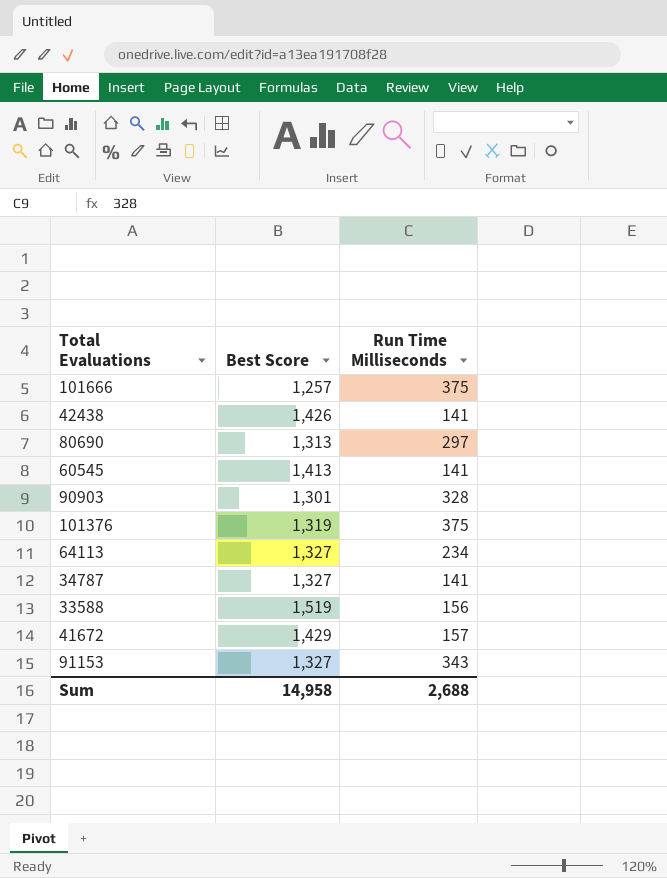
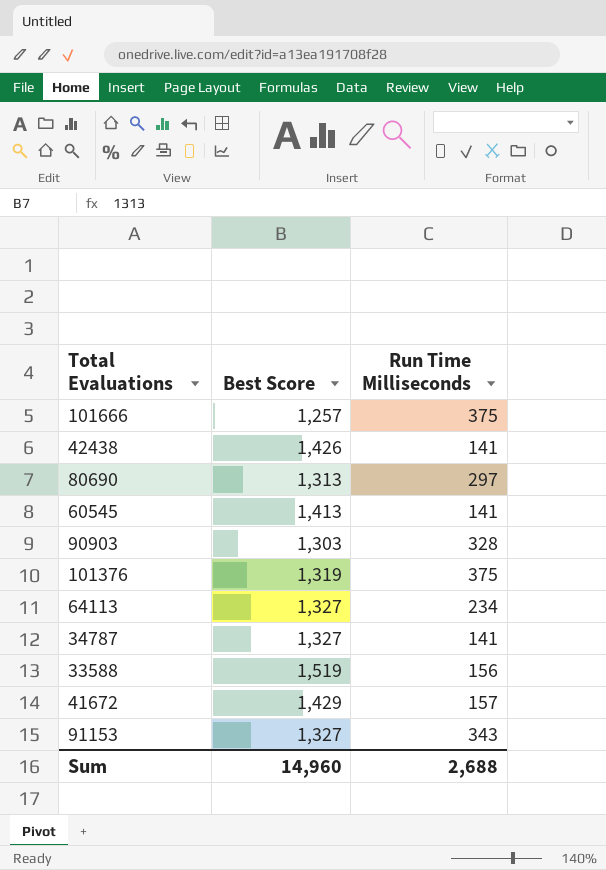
90903 | Best Score: 1,301 -> 1,303
Sum | Best Score: 14,958 -> 14,960

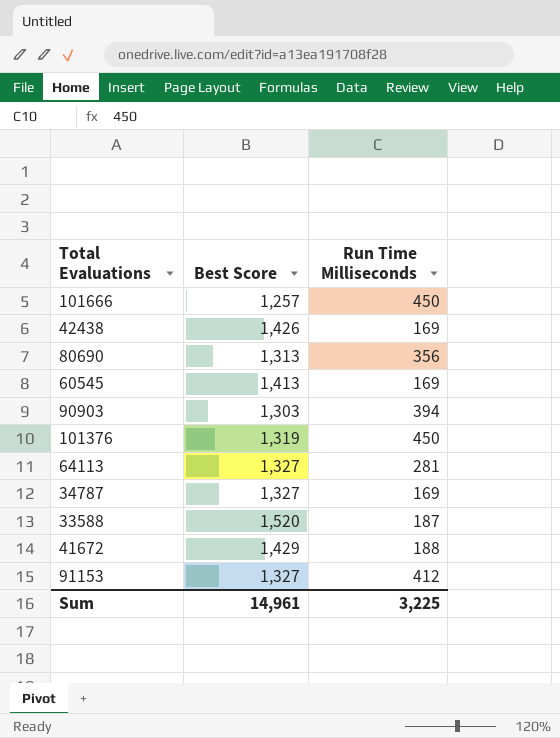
101666 | Run Time Milliseconds: 375 -> 450
42438 | Run Time Milliseconds: 141 -> 169
80690 | Run Time Milliseconds: 297 -> 356
60545 | Run Time Milliseconds: 141 -> 169
90903 | Run Time Milliseconds: 328 -> 394
101376 | Run Time Milliseconds: 375 -> 450
64113 | Run Time Milliseconds: 234 -> 281
34787 | Run Time Milliseconds: 141 -> 169
33588 | Best Score: 1,519 -> 1,520
33588 | Run Time Milliseconds: 156 -> 187
41672 | Run Time Milliseconds: 157 -> 188
91153 | Run Time Milliseconds: 343 -> 412
Sum | Best Score: 14,960 -> 14,961
Sum | Run Time Milliseconds: 2,688 -> 3,225

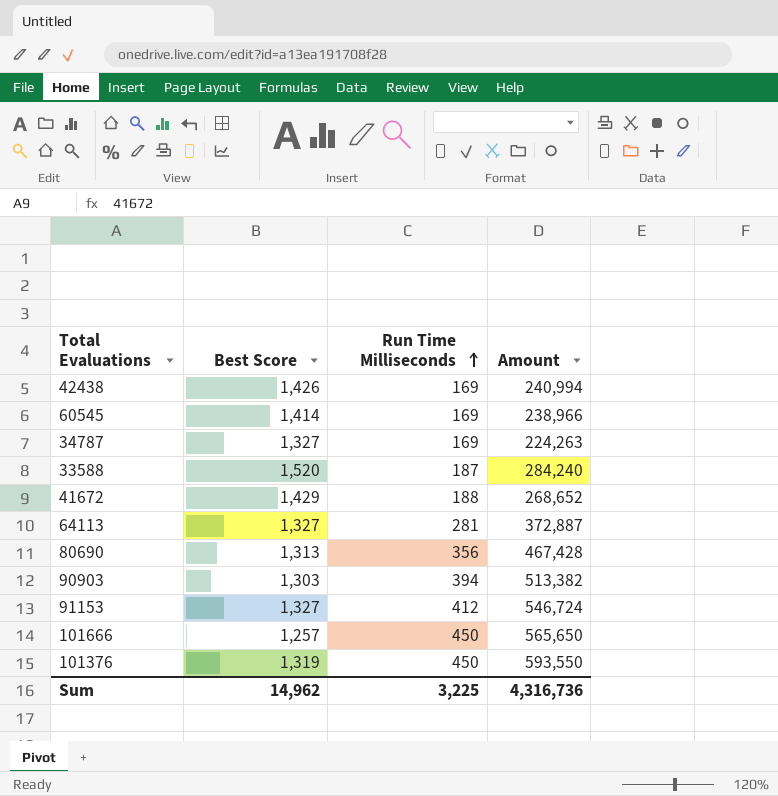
row order: none -> Run Time Milliseconds ascending
column Amount | formula: none -> [Best Score] * [Run Time Milliseconds]
60545 | Best Score: 1,413 -> 1,414
Sum | Best Score: 14,961 -> 14,962

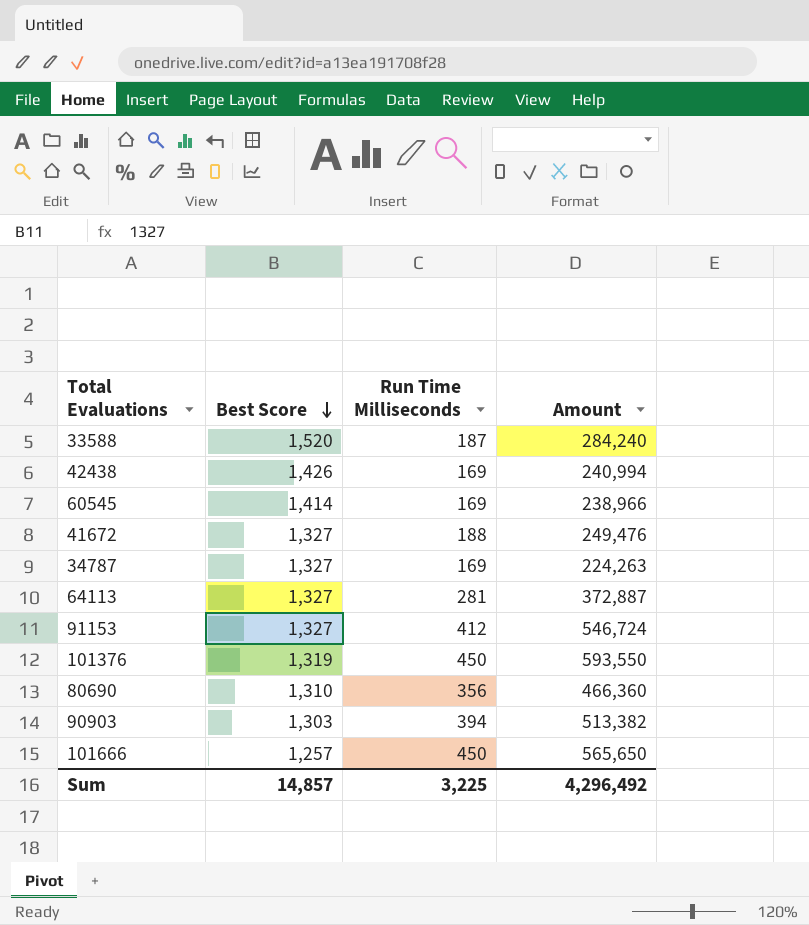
row order: Run Time Milliseconds ascending -> Best Score descending
41672 | Best Score: 1,429 -> 1,327
41672 | Amount: 268,652 -> 249,476
80690 | Best Score: 1,313 -> 1,310
80690 | Amount: 467,428 -> 466,360
Sum | Best Score: 14,962 -> 14,857
Sum | Amount: 4,316,736 -> 4,296,492

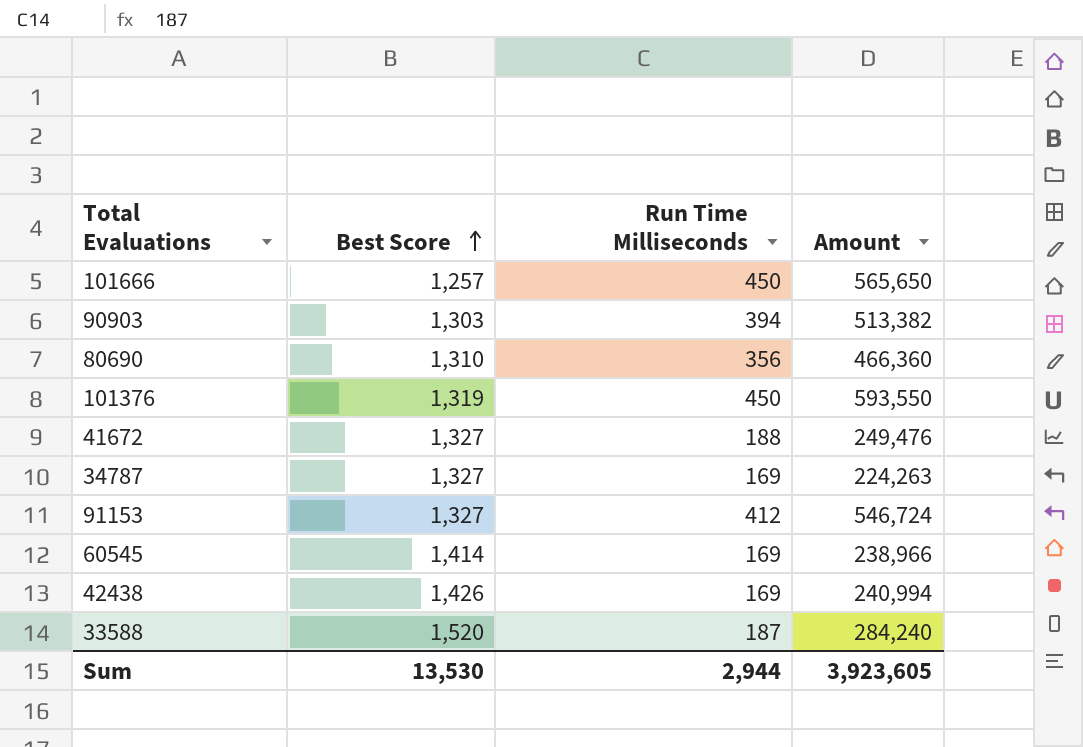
row order: Best Score descending -> Best Score ascending
row 64113: 1,327 | 281 | 372,887 -> none
Sum | Best Score: 14,857 -> 13,530
Sum | Run Time Milliseconds: 3,225 -> 2,944
Sum | Amount: 4,296,492 -> 3,923,605

